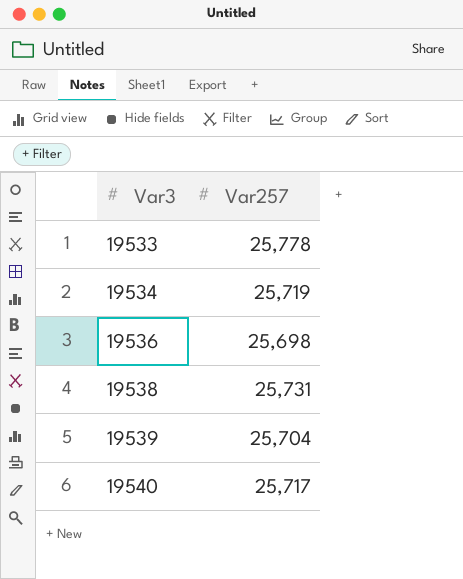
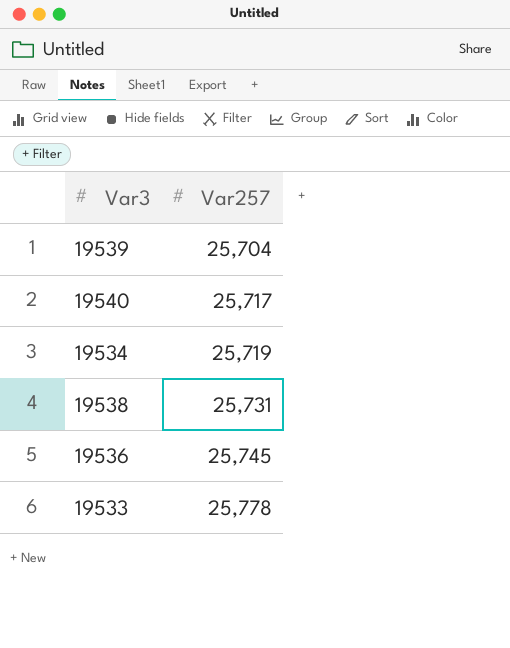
row order: Var3 ascending -> Var257 ascending
19536 | Var257: 25,698 -> 25,745

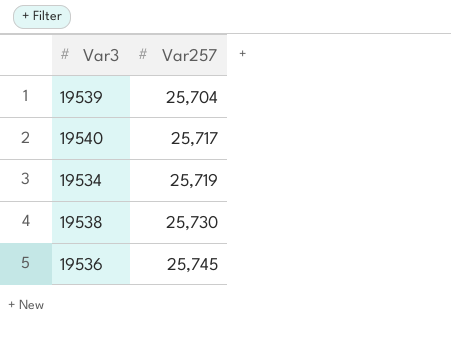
row 19533: 25,778 -> none
19538 | Var257: 25,731 -> 25,730

